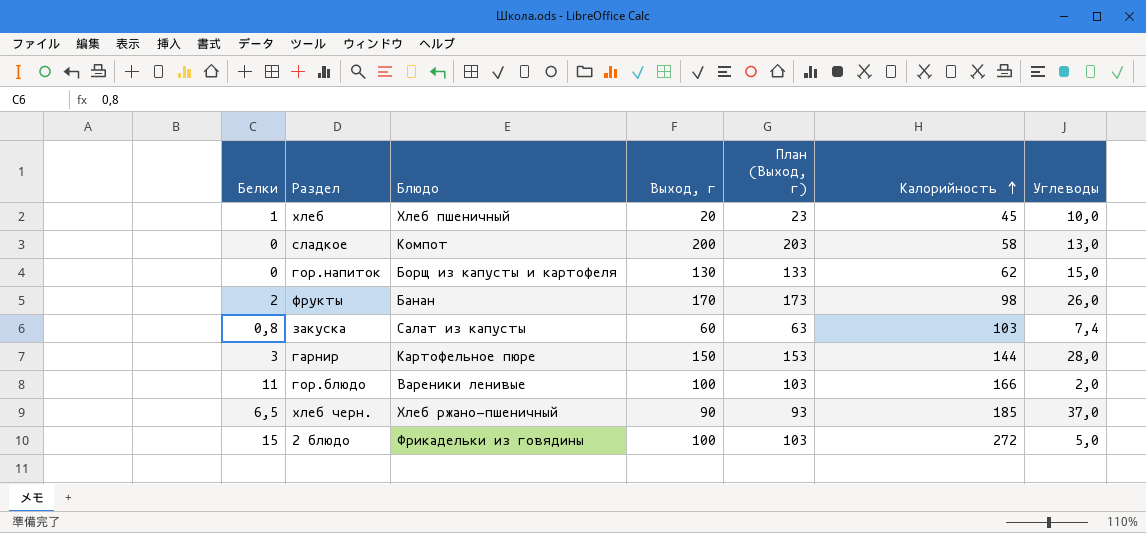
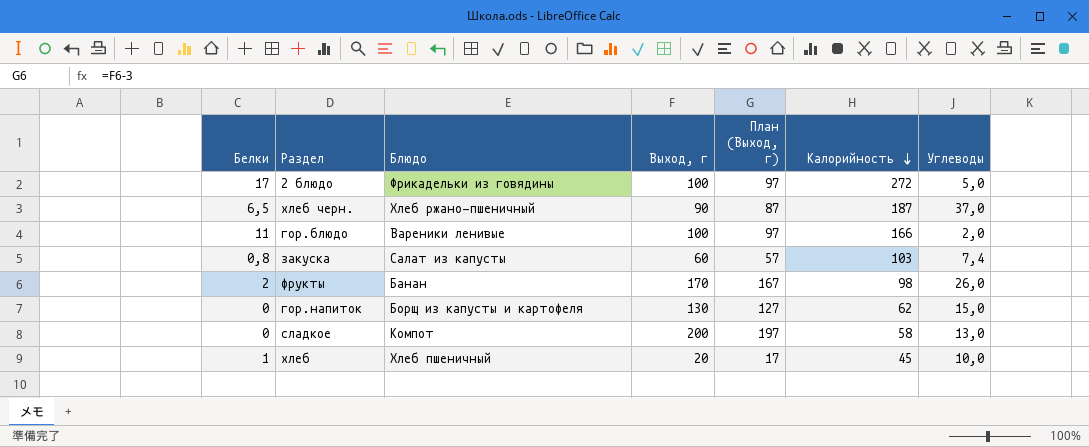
row order: Калорийность ascending -> Калорийность descending
column План (Выход, г) | formula: [Выход, г] + 3 -> [Выход, г] - 3
row гарнир: 3 | Картофельное пюре | 150 | 153 | 144 | 28,0 -> none
2 блюдо | Белки: 15 -> 17
хлеб черн. | Калорийность: 185 -> 187

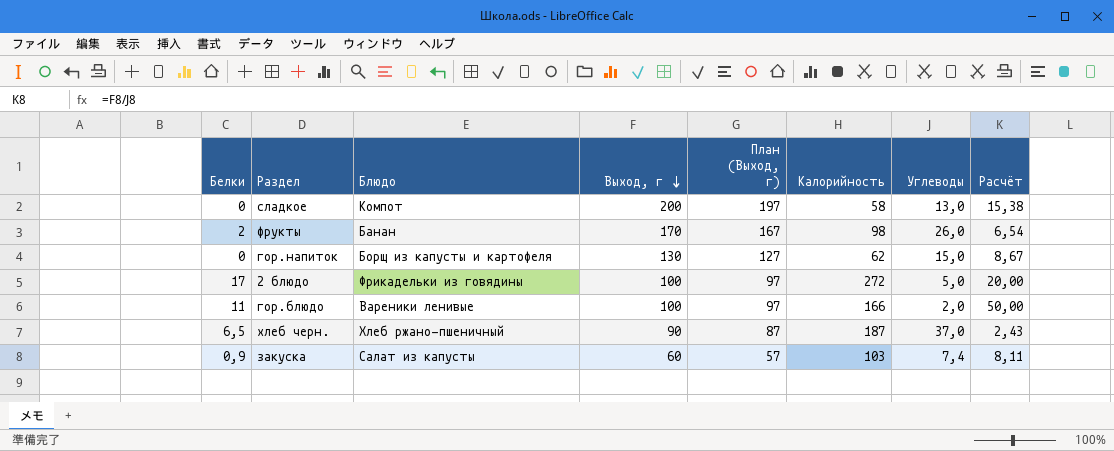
row order: Калорийность descending -> Выход, г descending
column Расчёт | formula: none -> [Выход, г] / [Углеводы]
row хлеб: 1 | Хлеб пшеничный | 20 | 17 | 45 | 10,0 -> none
закуска | Белки: 0,8 -> 0,9

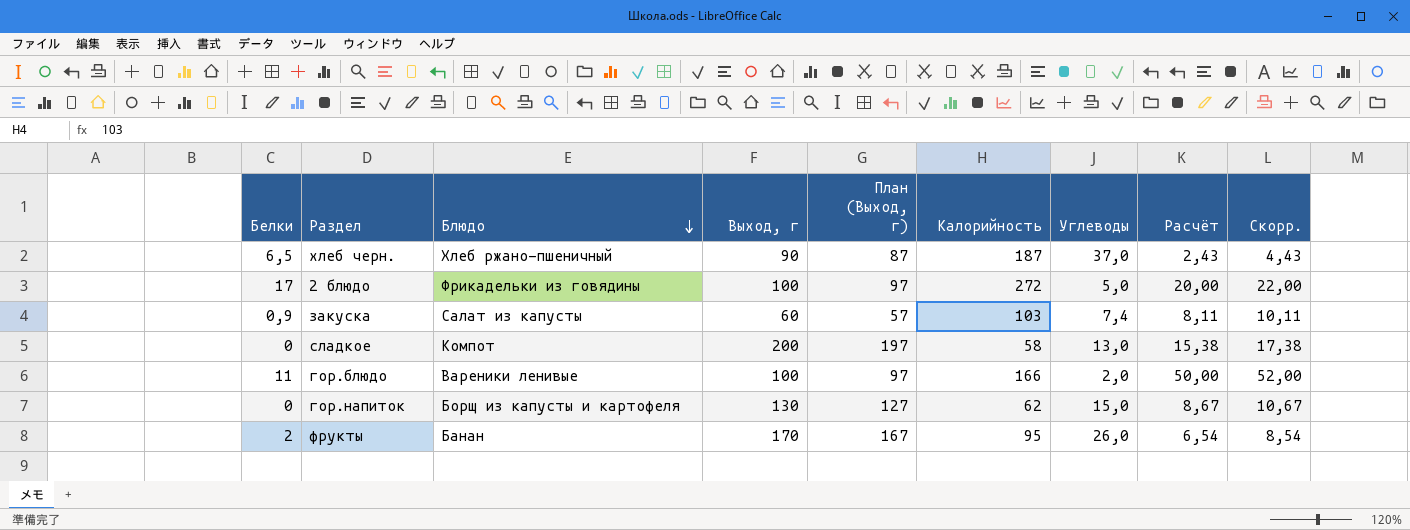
row order: Выход, г descending -> Блюдо descending
column Скорр. | formula: none -> [Расчёт] + 2
фрукты | Калорийность: 98 -> 95

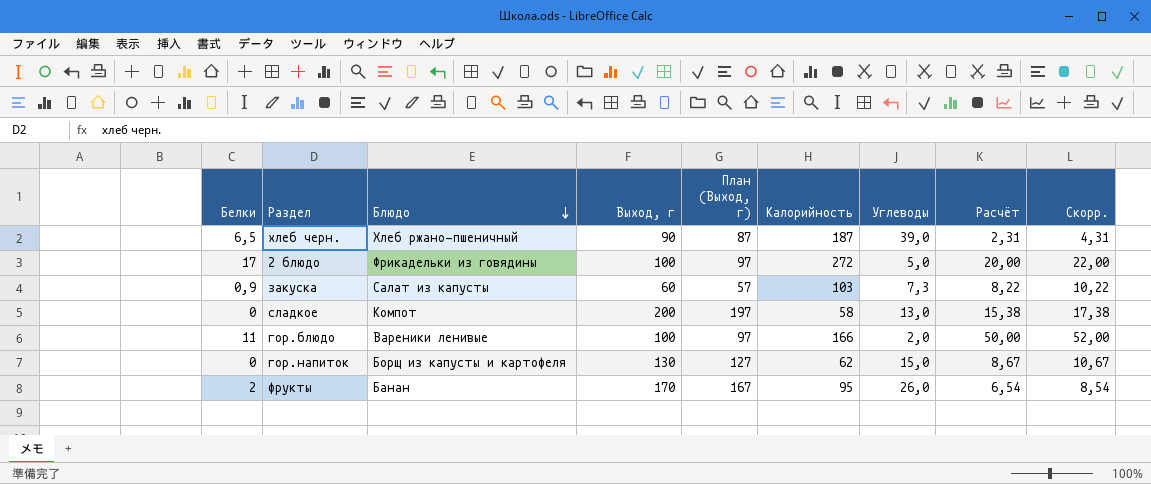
хлеб черн. | Углеводы: 37,0 -> 39,0
хлеб черн. | Расчёт: 2,43 -> 2,31
хлеб черн. | Скорр.: 4,43 -> 4,31
закуска | Углеводы: 7,4 -> 7,3
закуска | Расчёт: 8,11 -> 8,22
закуска | Скорр.: 10,11 -> 10,22

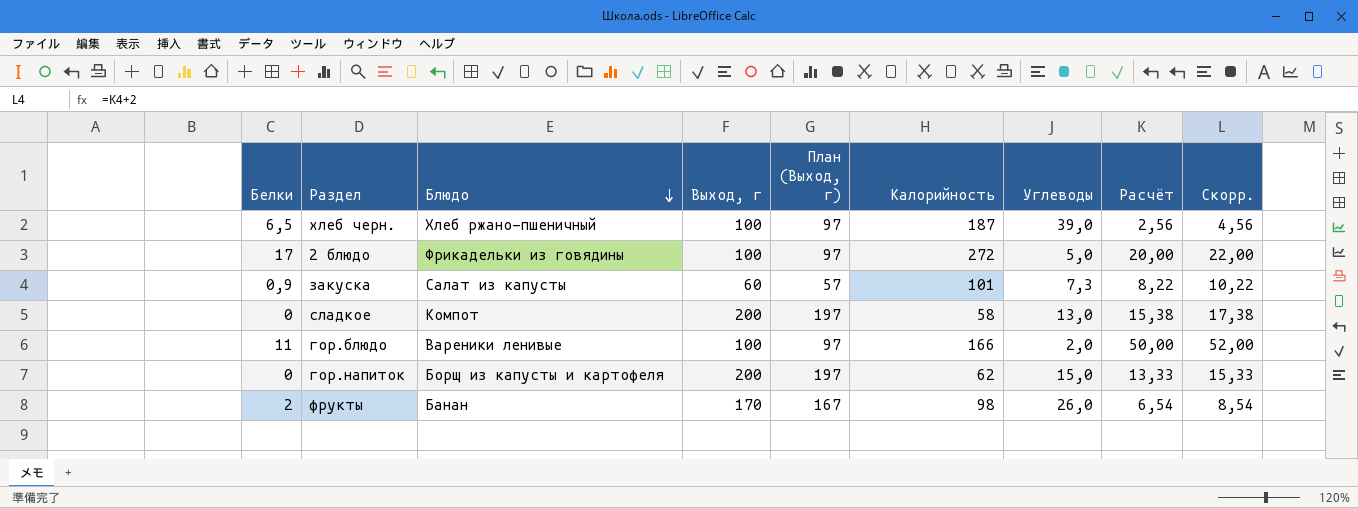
хлеб черн. | Выход, г: 90 -> 100
хлеб черн. | План (Выход, г): 87 -> 97
хлеб черн. | Расчёт: 2,31 -> 2,56
хлеб черн. | Скорр.: 4,31 -> 4,56
закуска | Калорийность: 103 -> 101
гор.напиток | Выход, г: 130 -> 200
гор.напиток | План (Выход, г): 127 -> 197
гор.напиток | Расчёт: 8,67 -> 13,33
гор.напиток | Скорр.: 10,67 -> 15,33
фрукты | Калорийность: 95 -> 98

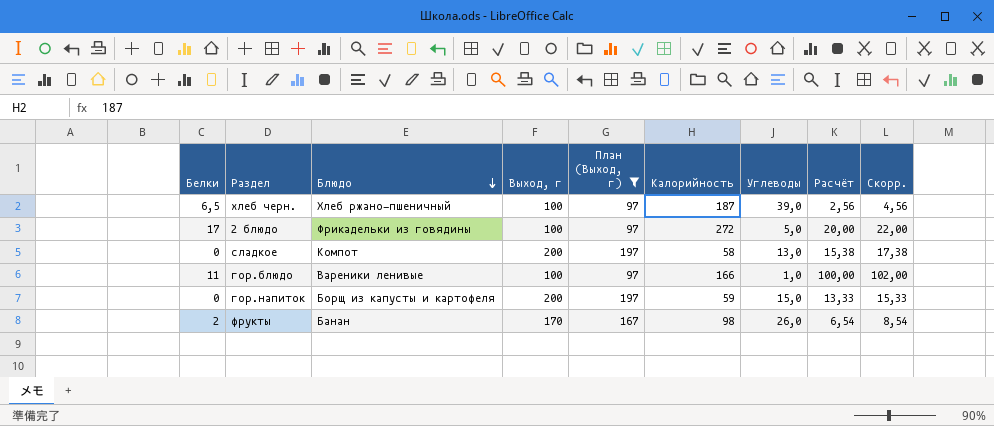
filter: none -> План (Выход, г) != 57
гор.блюдо | Углеводы: 2,0 -> 1,0
гор.блюдо | Расчёт: 50,00 -> 100,00
гор.блюдо | Скорр.: 52,00 -> 102,00
гор.напиток | Калорийность: 62 -> 59

